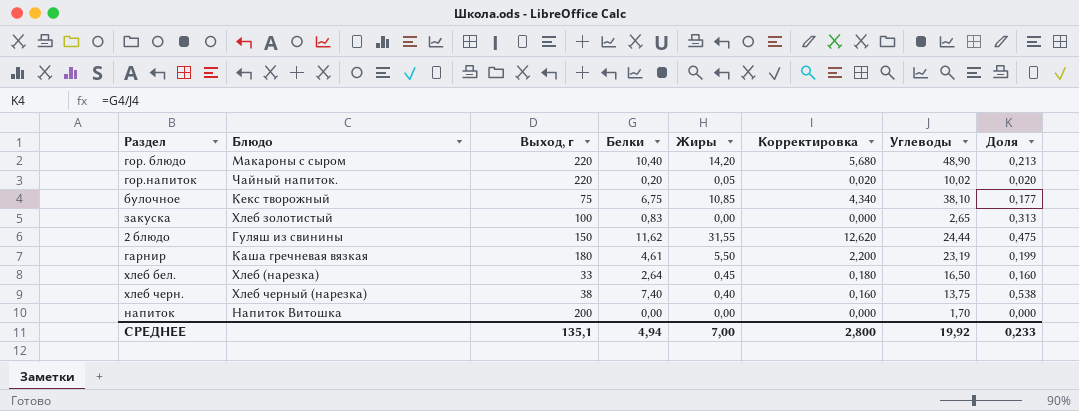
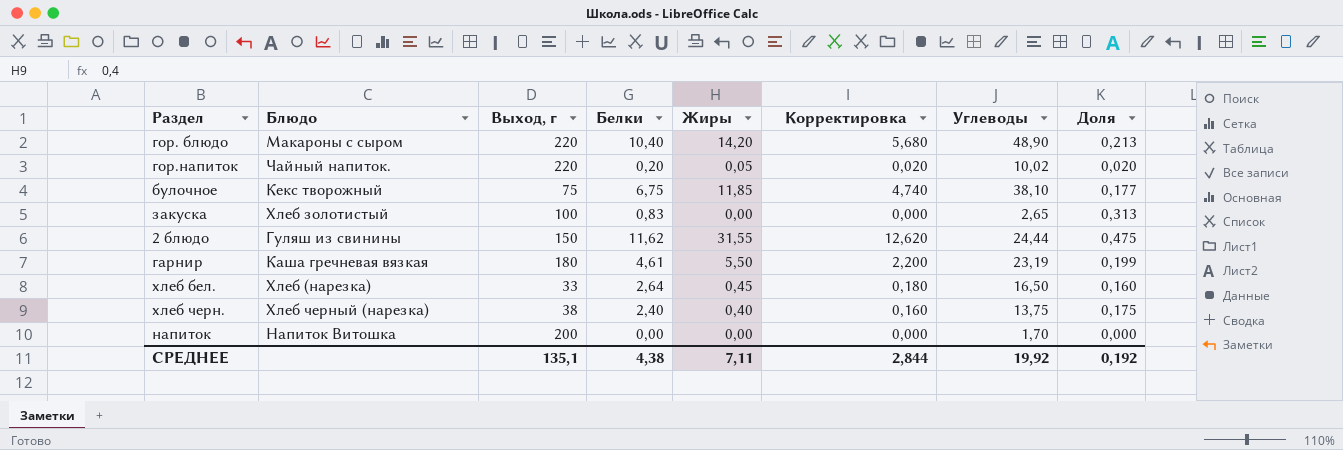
булочное | Жиры: 10,85 -> 11,85
булочное | Корректировка: 4,340 -> 4,740
хлеб черн. | Белки: 7,40 -> 2,40
хлеб черн. | Доля: 0,538 -> 0,175
СРЕДНЕЕ | Белки: 4,94 -> 4,38
СРЕДНЕЕ | Жиры: 7,00 -> 7,11
СРЕДНЕЕ | Корректировка: 2,800 -> 2,844
СРЕДНЕЕ | Доля: 0,233 -> 0,192

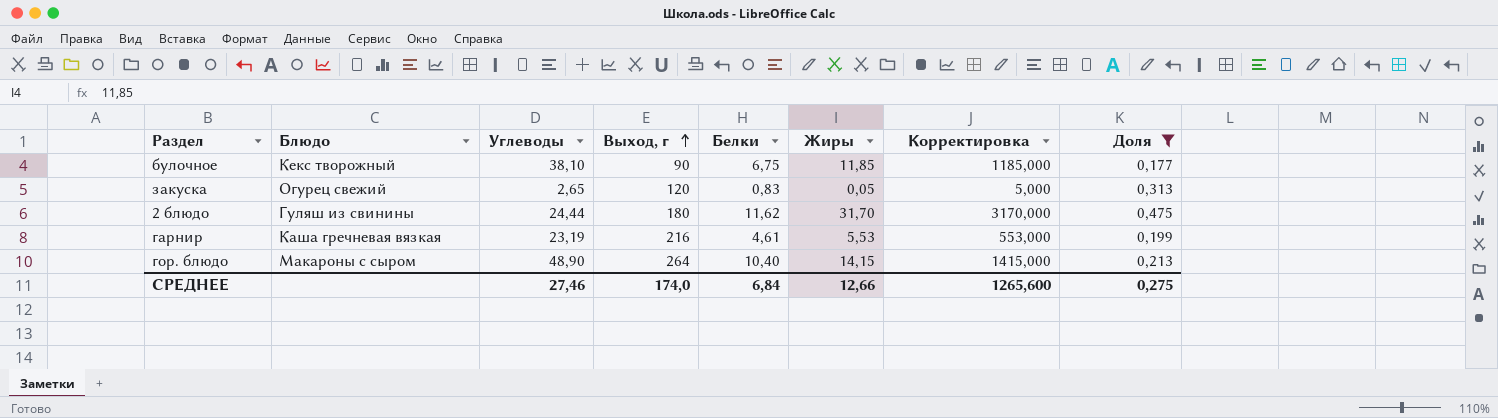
filter: none -> Доля >= 0,177
row order: none -> Выход, г ascending
column Углеводы | position: 7 -> 3
column Корректировка | formula: [Жиры] * 0,4 -> [Жиры] * 100
булочное | Выход, г: 75 -> 90
закуска | Блюдо: Хлеб золотистый -> Огурец свежий
закуска | Выход, г: 100 -> 120
закуска | Жиры: 0,00 -> 0,05
2 блюдо | Выход, г: 150 -> 180
2 блюдо | Жиры: 31,55 -> 31,70
гарнир | Выход, г: 180 -> 216
гарнир | Жиры: 5,50 -> 5,53
гор. блюдо | Выход, г: 220 -> 264
гор. блюдо | Жиры: 14,20 -> 14,15
СРЕДНЕЕ | Углеводы: 19,92 -> 27,46
СРЕДНЕЕ | Выход, г: 135,1 -> 174,0
СРЕДНЕЕ | Белки: 4,38 -> 6,84
СРЕДНЕЕ | Жиры: 7,11 -> 12,66
СРЕДНЕЕ | Корректировка: 2,844 -> 1265,600
СРЕДНЕЕ | Доля: 0,192 -> 0,275

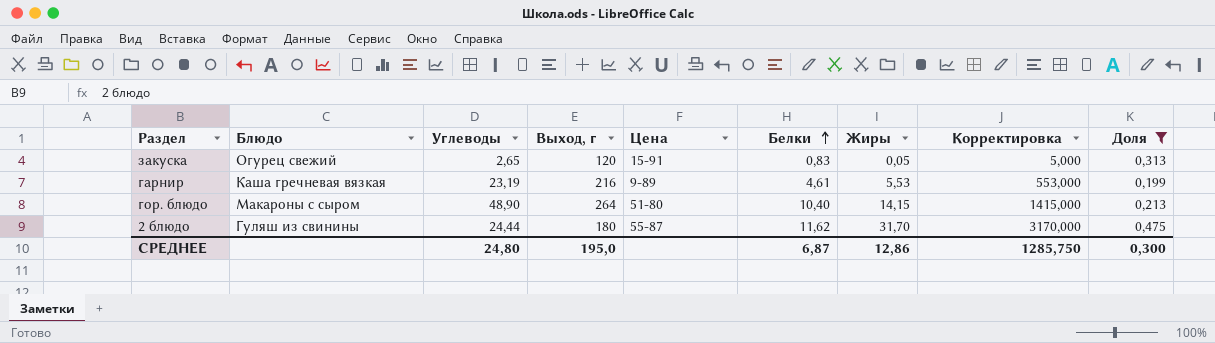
row order: Выход, г ascending -> Белки ascending
column Цена | position: none -> 5
row булочное: Кекс творожный | 38,10 | 90 | 6,75 | 11,85 | 1185,000 | 0,177 -> none
СРЕДНЕЕ | Углеводы: 27,46 -> 24,80
СРЕДНЕЕ | Выход, г: 174,0 -> 195,0
СРЕДНЕЕ | Белки: 6,84 -> 6,87
СРЕДНЕЕ | Жиры: 12,66 -> 12,86
СРЕДНЕЕ | Корректировка: 1265,600 -> 1285,750
СРЕДНЕЕ | Доля: 0,275 -> 0,300

